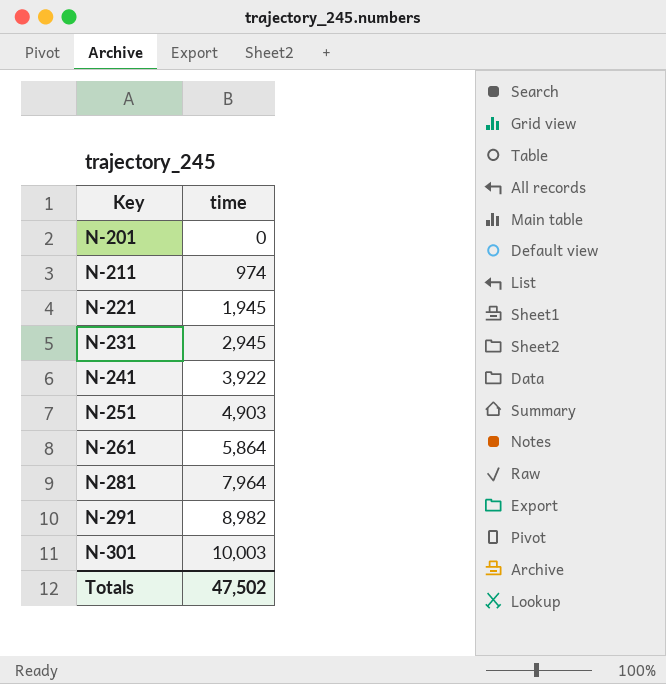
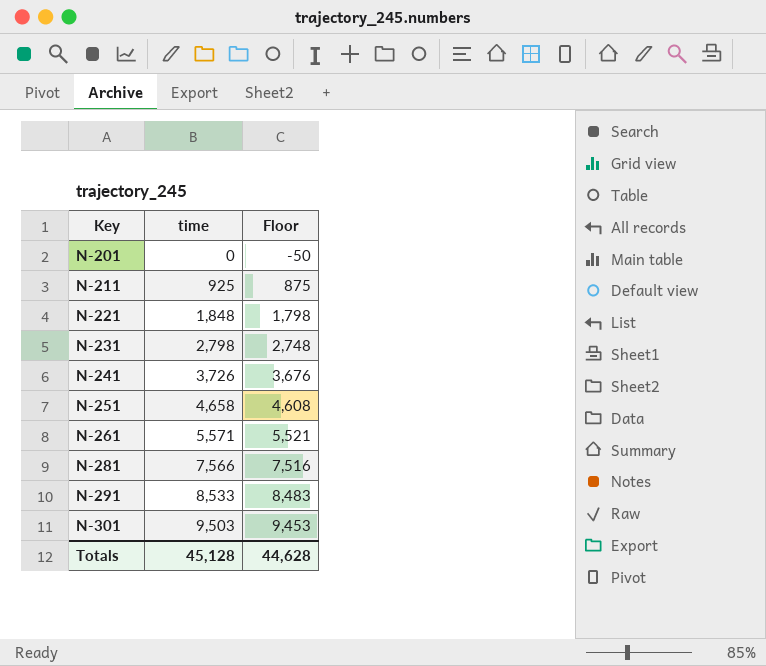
column Floor | formula: none -> [time] - 50
N-211 | time: 974 -> 925
N-221 | time: 1,945 -> 1,848
N-231 | time: 2,945 -> 2,798
N-241 | time: 3,922 -> 3,726
N-251 | time: 4,903 -> 4,658
N-261 | time: 5,864 -> 5,571
N-281 | time: 7,964 -> 7,566
N-291 | time: 8,982 -> 8,533
N-301 | time: 10,003 -> 9,503
Totals | time: 47,502 -> 45,128

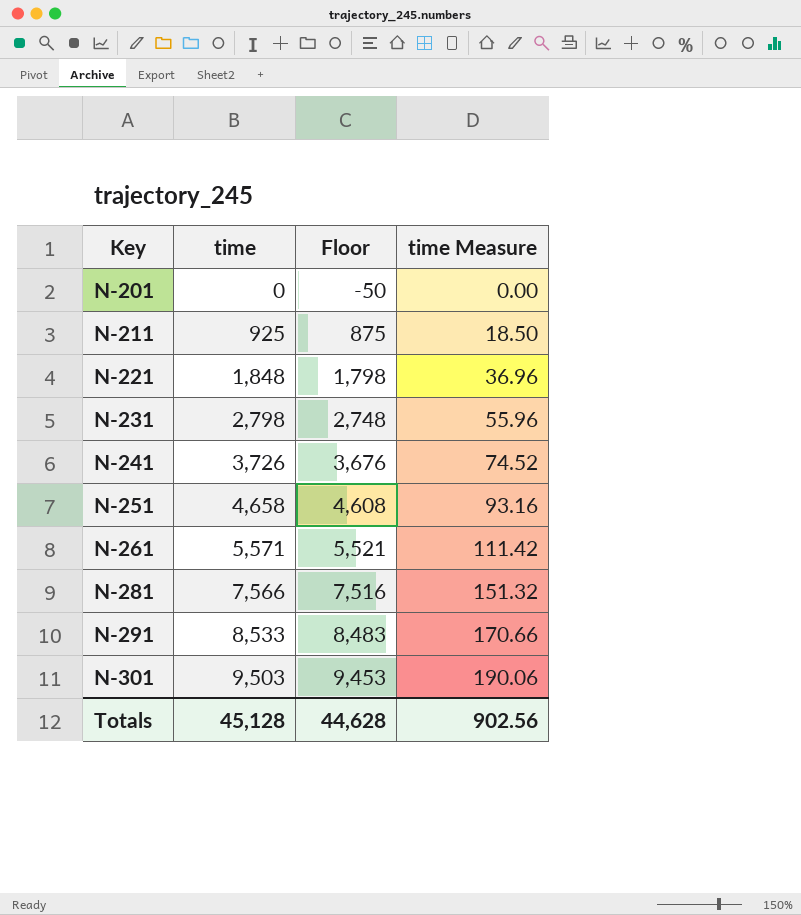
column time Measure | formula: none -> [time] * 0.02

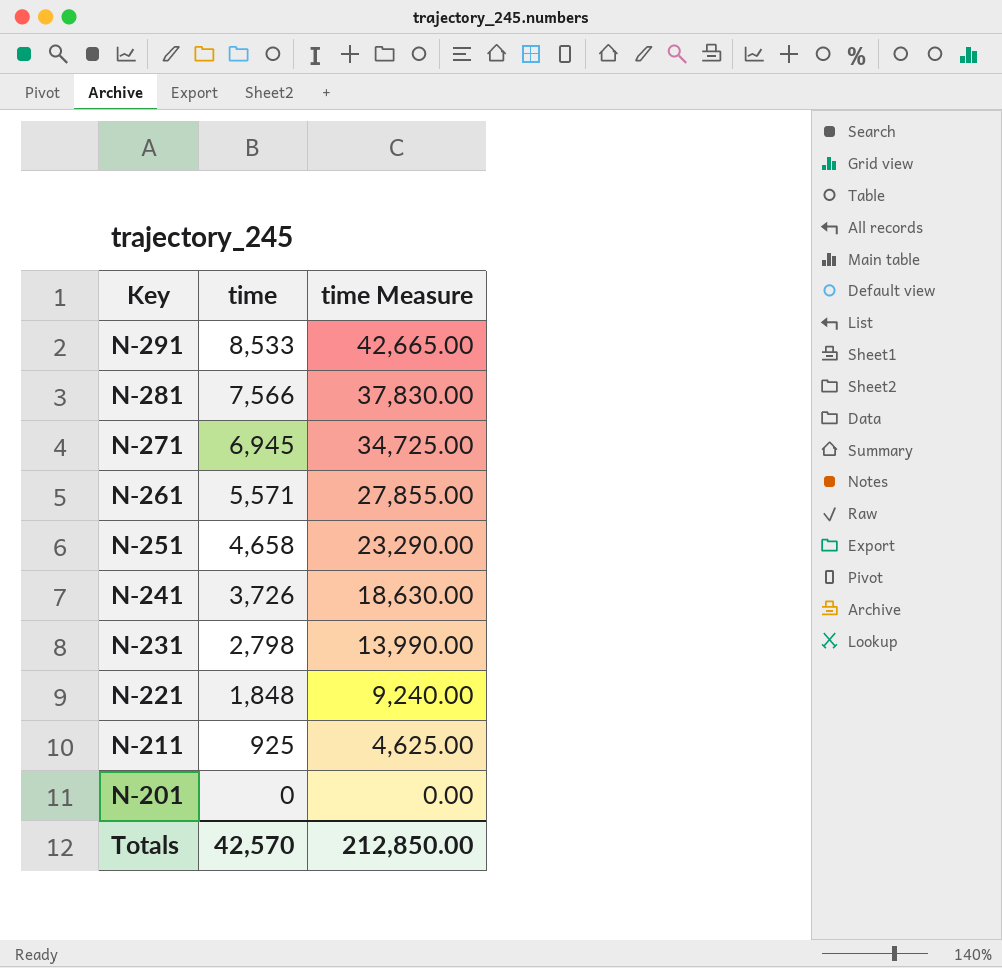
row order: Key ascending -> Key descending
column Floor | formula: [time] - 50 -> none
column time Measure | formula: [time] * 0.02 -> [time] * 5
row N-301: 9,503 | 9,453 | 190.06 -> none
row N-271: none -> 6,945 | 34,725.00
Totals | time: 45,128 -> 42,570
Totals | time Measure: 902.56 -> 212,850.00

